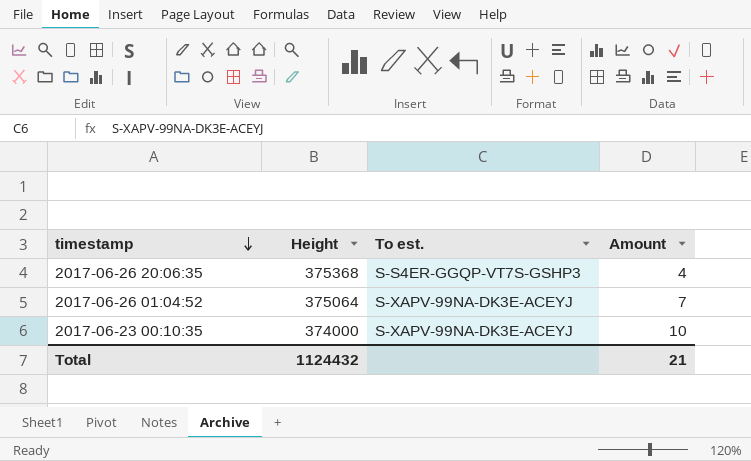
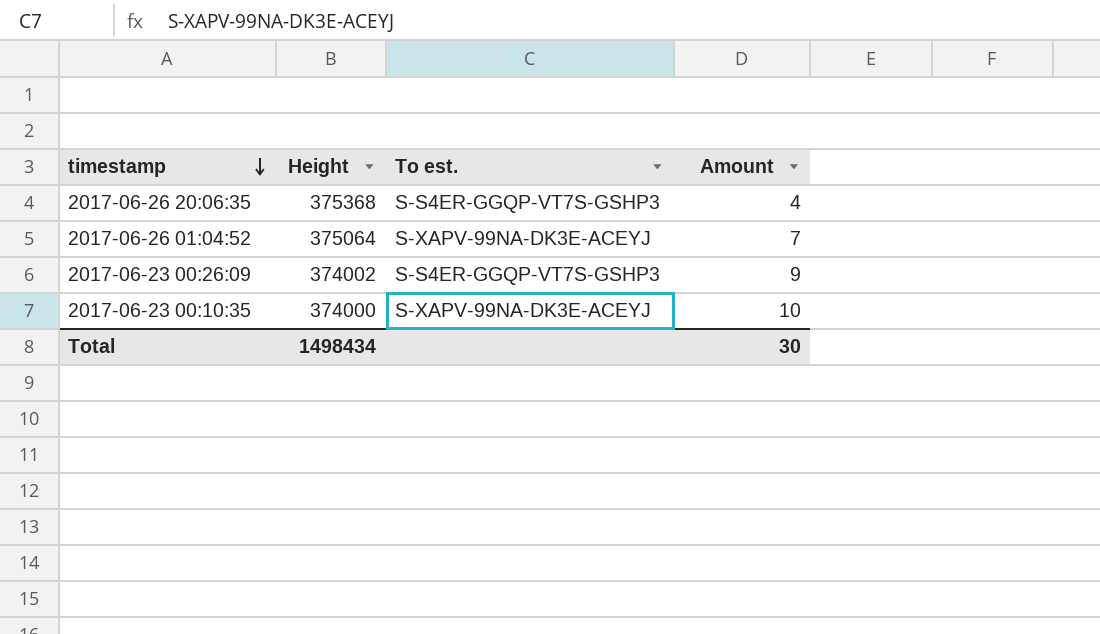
row 2017-06-23 00:26:09: none -> 374002 | S-S4ER-GGQP-VT7S-GSHP3 | 9
Total | Height: 1124432 -> 1498434
Total | Amount: 21 -> 30

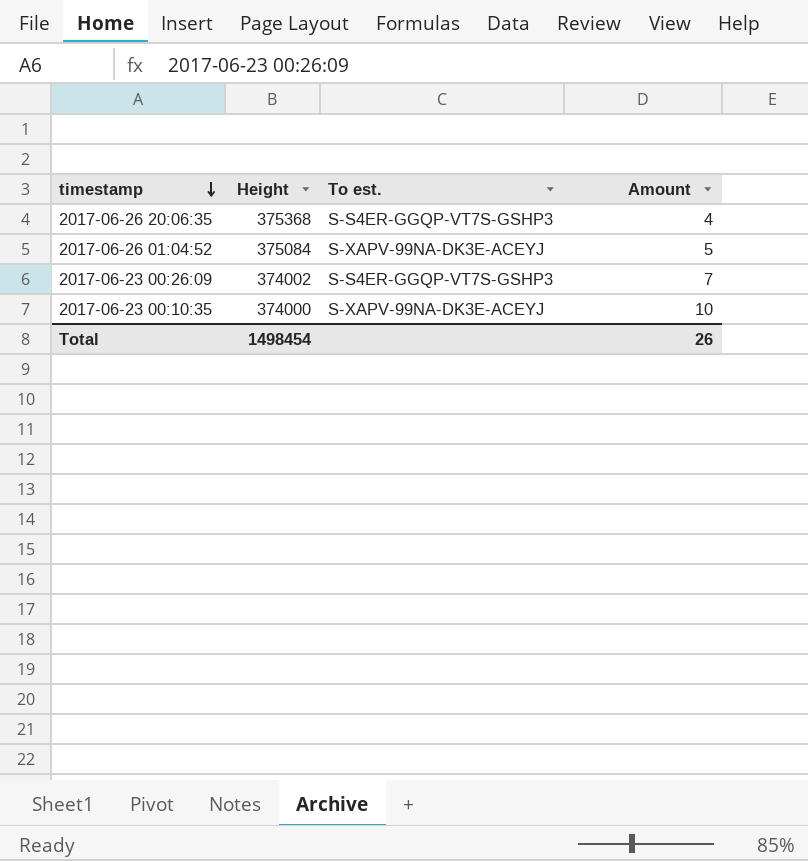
2017-06-26 01:04:52 | Height: 375064 -> 375084
2017-06-26 01:04:52 | Amount: 7 -> 5
2017-06-23 00:26:09 | Amount: 9 -> 7
Total | Height: 1498434 -> 1498454
Total | Amount: 30 -> 26

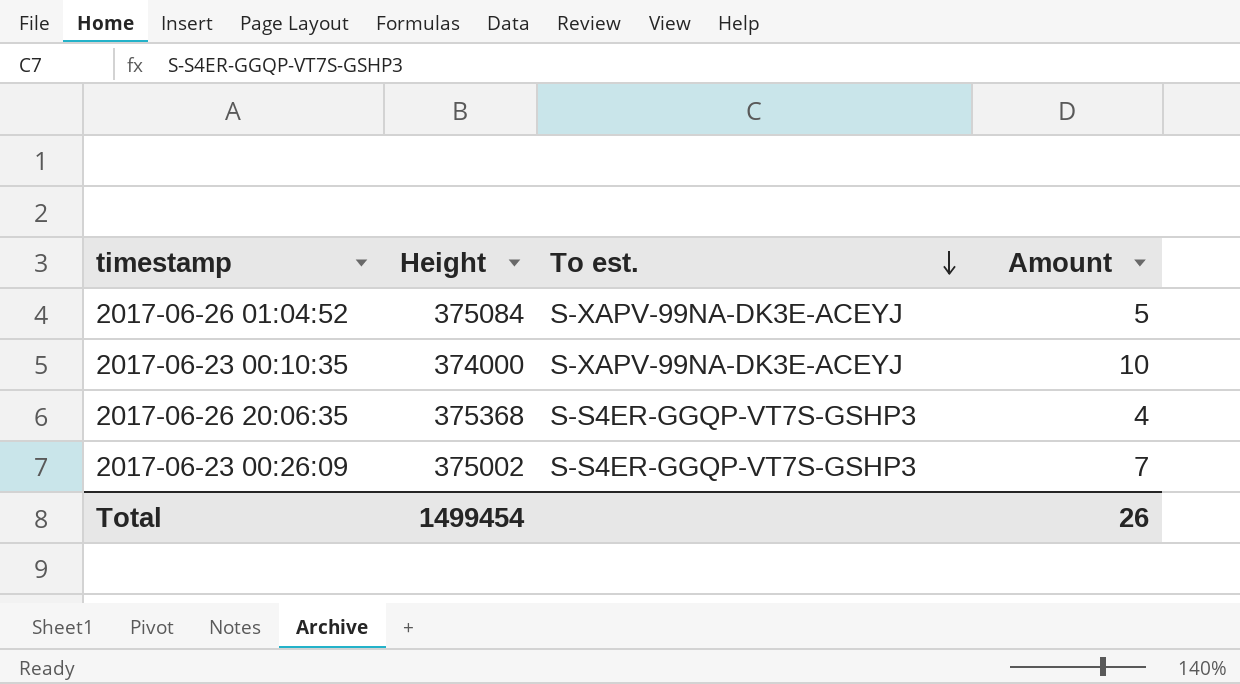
row order: timestamp descending -> To est. descending
2017-06-23 00:26:09 | Height: 374002 -> 375002
Total | Height: 1498454 -> 1499454

